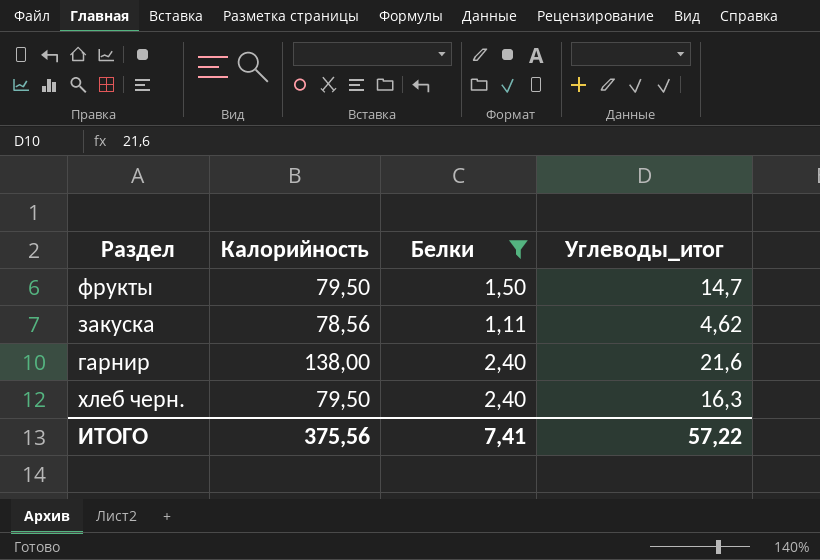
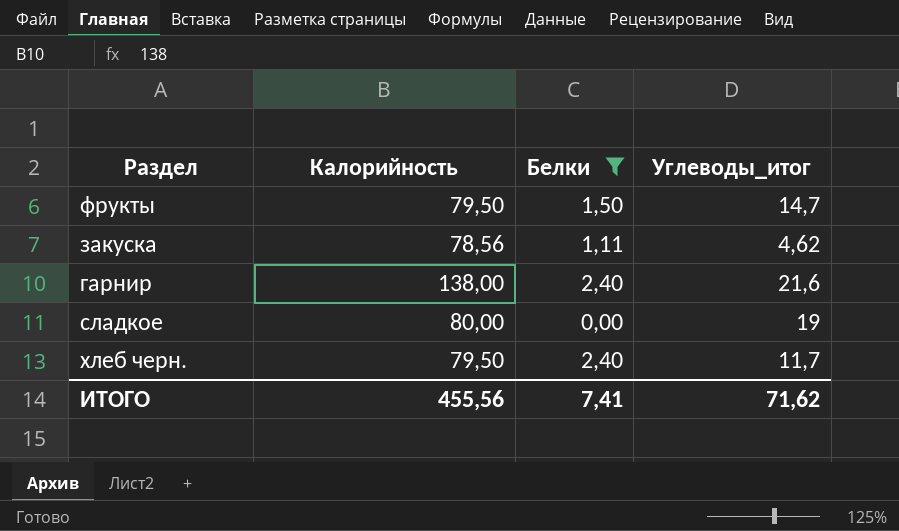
row сладкое: none -> 80,00 | 0,00 | 19
хлеб черн. | Углеводы_итог: 16,3 -> 11,7
ИТОГО | Калорийность: 375,56 -> 455,56
ИТОГО | Углеводы_итог: 57,22 -> 71,62

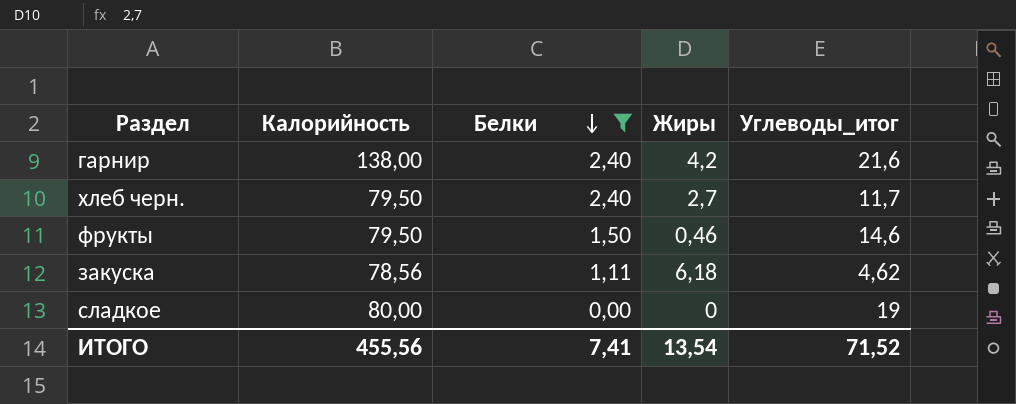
row order: none -> Белки descending
column Жиры | position: none -> 4
фрукты | Углеводы_итог: 14,7 -> 14,6
ИТОГО | Углеводы_итог: 71,62 -> 71,52

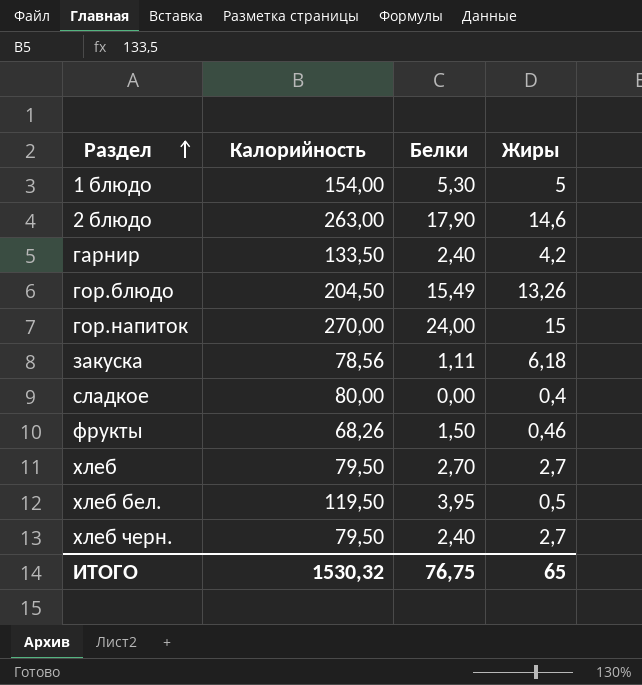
filter: Белки <= 2,40 -> none
row order: Белки descending -> Раздел ascending
column Углеводы_итог | position: 5 -> none
гарнир | Калорийность: 138,00 -> 133,50
сладкое | Жиры: 0 -> 0,4
фрукты | Калорийность: 79,50 -> 68,26
ИТОГО | Калорийность: 455,56 -> 1530,32
ИТОГО | Белки: 7,41 -> 76,75
ИТОГО | Жиры: 13,54 -> 65

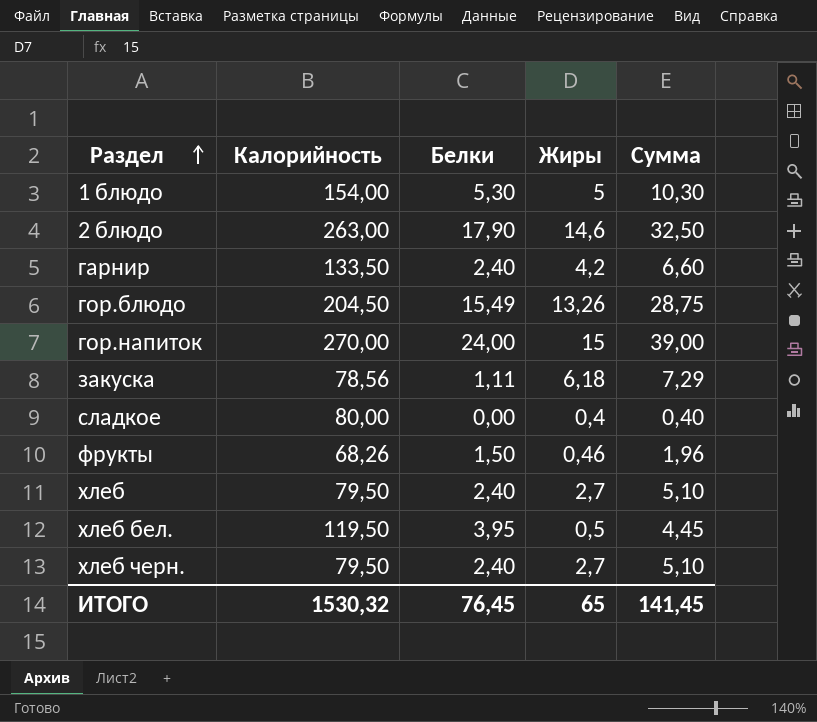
column Сумма | formula: none -> [Белки] + [Жиры]
хлеб | Белки: 2,70 -> 2,40
ИТОГО | Белки: 76,75 -> 76,45

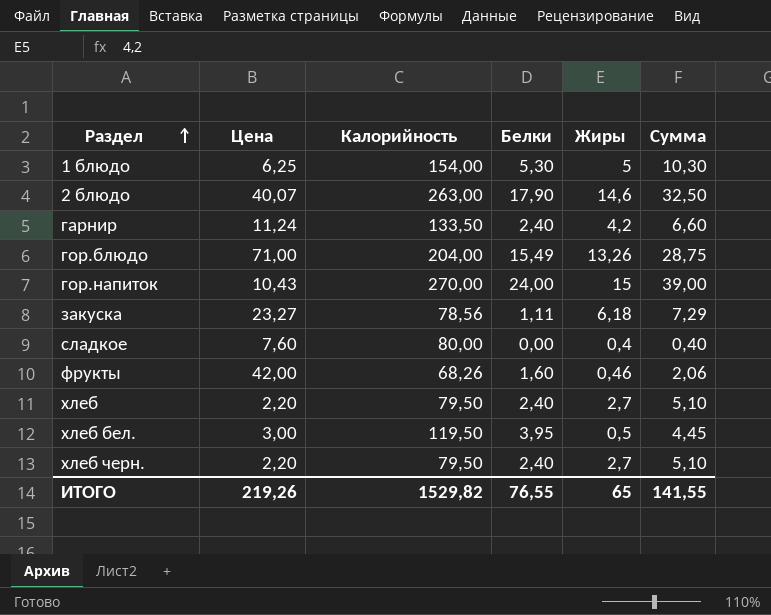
column Цена | position: none -> 2
гор.блюдо | Калорийность: 204,50 -> 204,00
фрукты | Белки: 1,50 -> 1,60
фрукты | Сумма: 1,96 -> 2,06
ИТОГО | Калорийность: 1530,32 -> 1529,82
ИТОГО | Белки: 76,45 -> 76,55
ИТОГО | Сумма: 141,45 -> 141,55

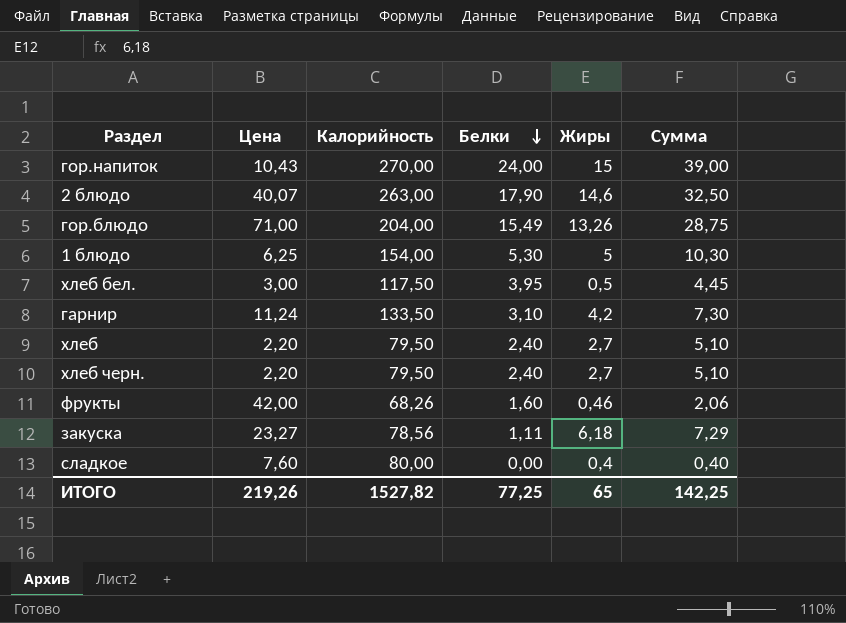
row order: Раздел ascending -> Белки descending
хлеб бел. | Калорийность: 119,50 -> 117,50
гарнир | Белки: 2,40 -> 3,10
гарнир | Сумма: 6,60 -> 7,30
ИТОГО | Калорийность: 1529,82 -> 1527,82
ИТОГО | Белки: 76,55 -> 77,25
ИТОГО | Сумма: 141,55 -> 142,25

